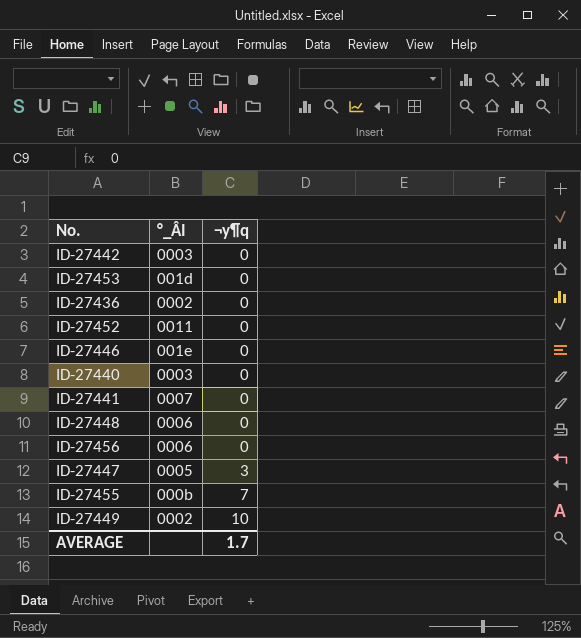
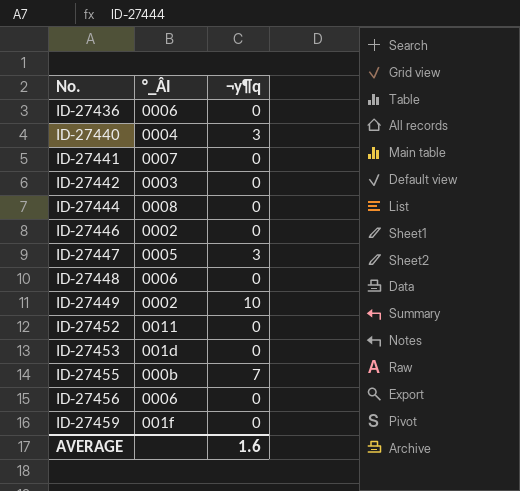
row order: ¬y¶q ascending -> No. ascending
ID-27436 | °_ÂI: 0002 -> 0006
ID-27440 | °_ÂI: 0003 -> 0004
ID-27440 | ¬y¶q: 0 -> 3
row ID-27444: none -> 0008 | 0
ID-27446 | °_ÂI: 001e -> 0002
row ID-27459: none -> 001f | 0
AVERAGE | ¬y¶q: 1.7 -> 1.6

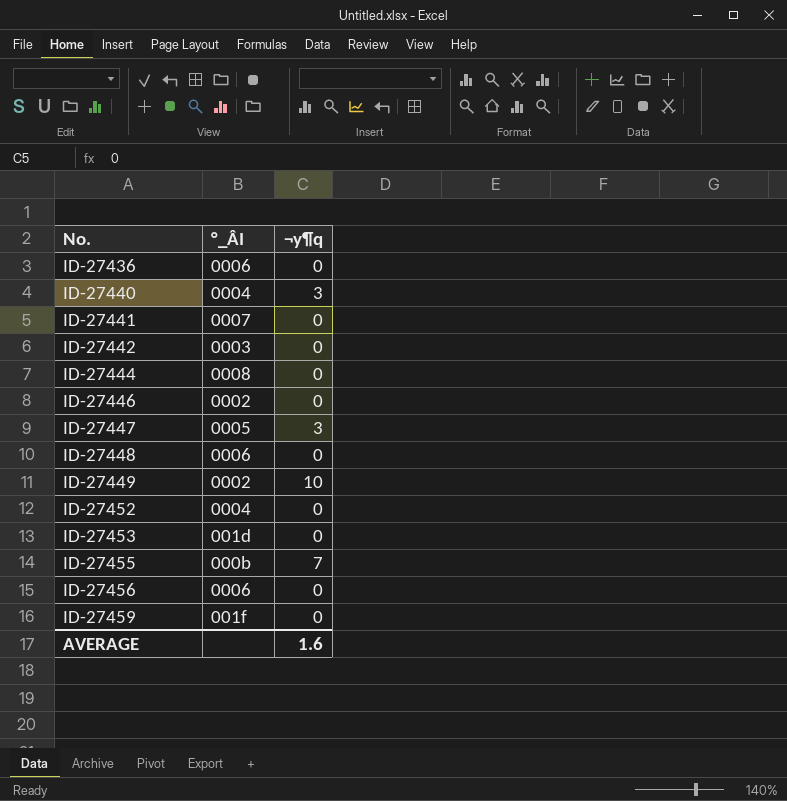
ID-27452 | °_ÂI: 0011 -> 0004

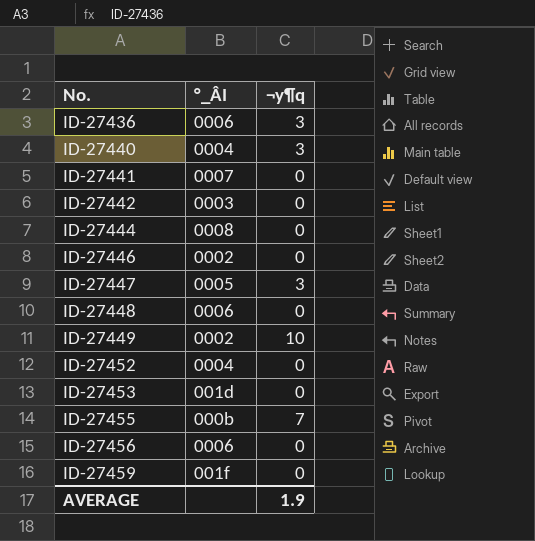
ID-27436 | ¬y¶q: 0 -> 3
AVERAGE | ¬y¶q: 1.6 -> 1.9

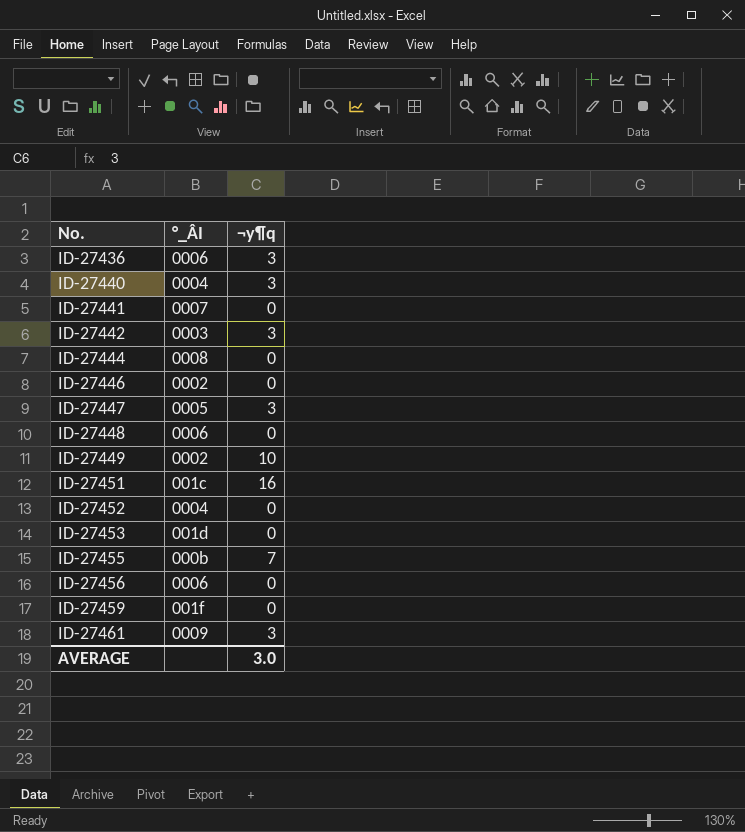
ID-27442 | ¬y¶q: 0 -> 3
row ID-27451: none -> 001c | 16
row ID-27461: none -> 0009 | 3
AVERAGE | ¬y¶q: 1.9 -> 3.0

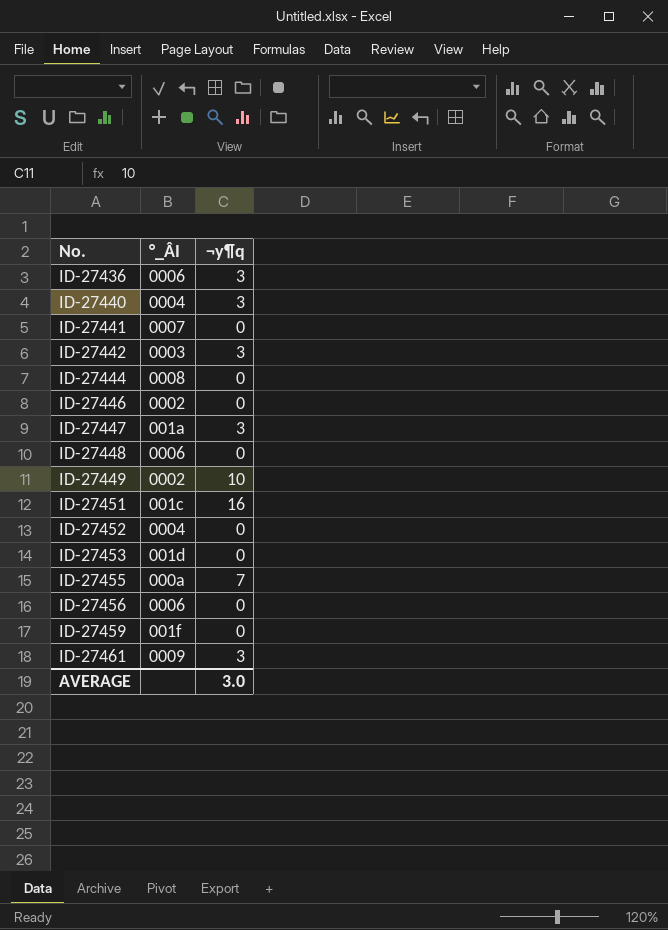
ID-27447 | °_ÂI: 0005 -> 001a
ID-27455 | °_ÂI: 000b -> 000a

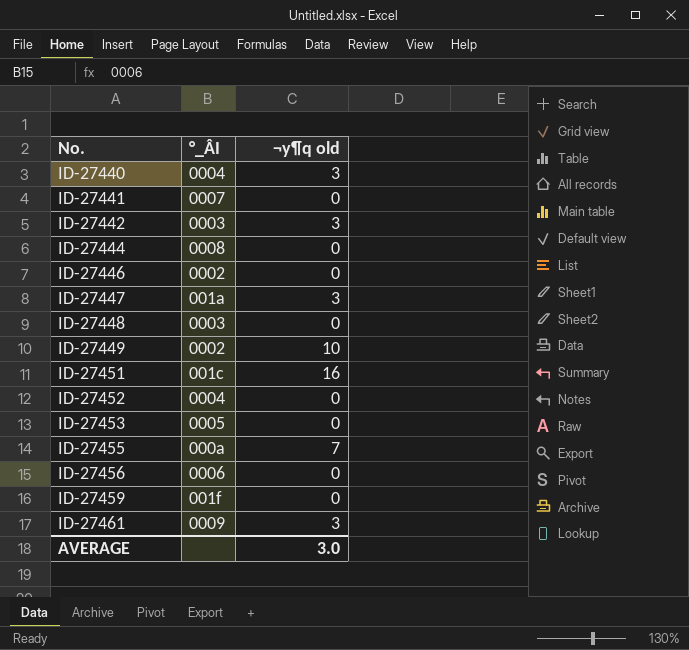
column name: ¬y¶q -> ¬y¶q old
row ID-27436: 0006 | 3 -> none
ID-27448 | °_ÂI: 0006 -> 0003
ID-27453 | °_ÂI: 001d -> 0005

